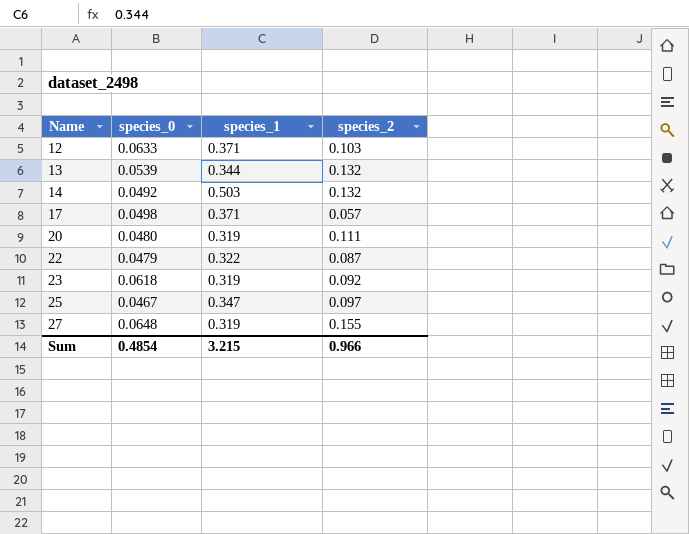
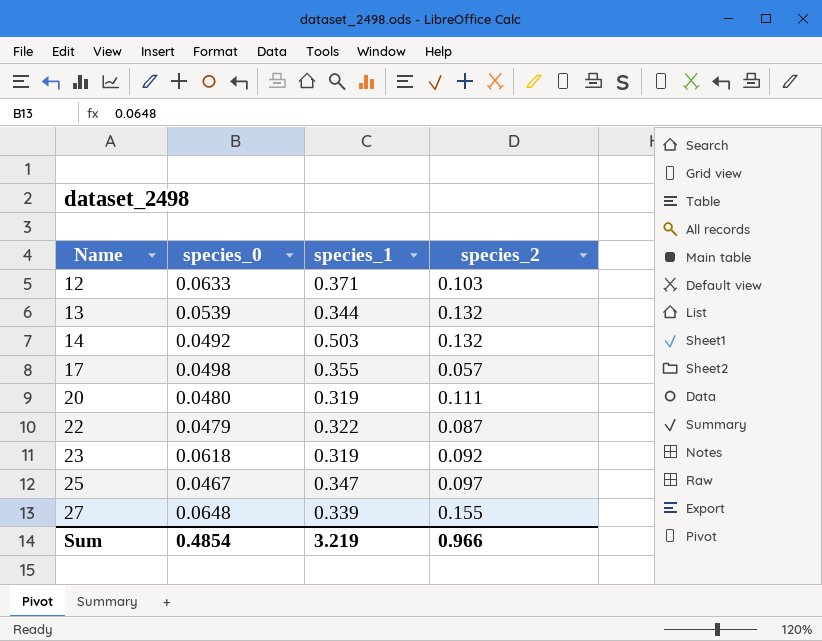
17 | species_1: 0.371 -> 0.355
27 | species_1: 0.319 -> 0.339
Sum | species_1: 3.215 -> 3.219

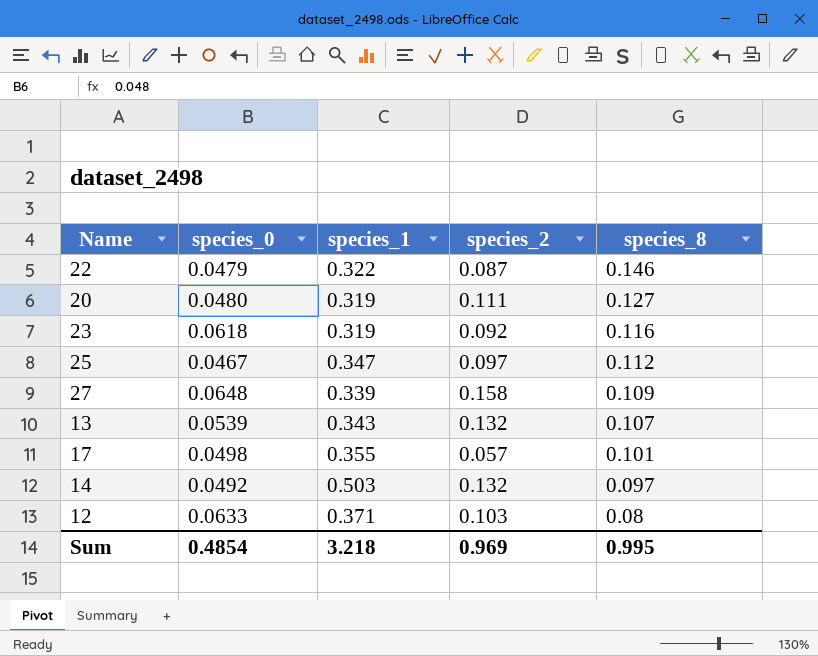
row order: Name ascending -> species_8 descending
column species_8 | position: none -> 5
27 | species_2: 0.155 -> 0.158
13 | species_1: 0.344 -> 0.343
Sum | species_1: 3.219 -> 3.218
Sum | species_2: 0.966 -> 0.969

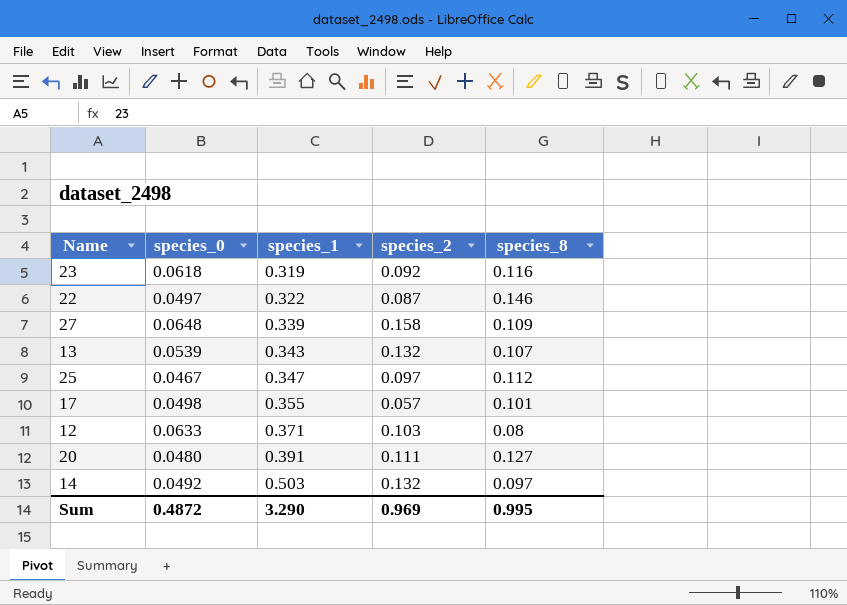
row order: species_8 descending -> species_1 ascending
22 | species_0: 0.0479 -> 0.0497
20 | species_1: 0.319 -> 0.391
Sum | species_0: 0.4854 -> 0.4872
Sum | species_1: 3.218 -> 3.290

